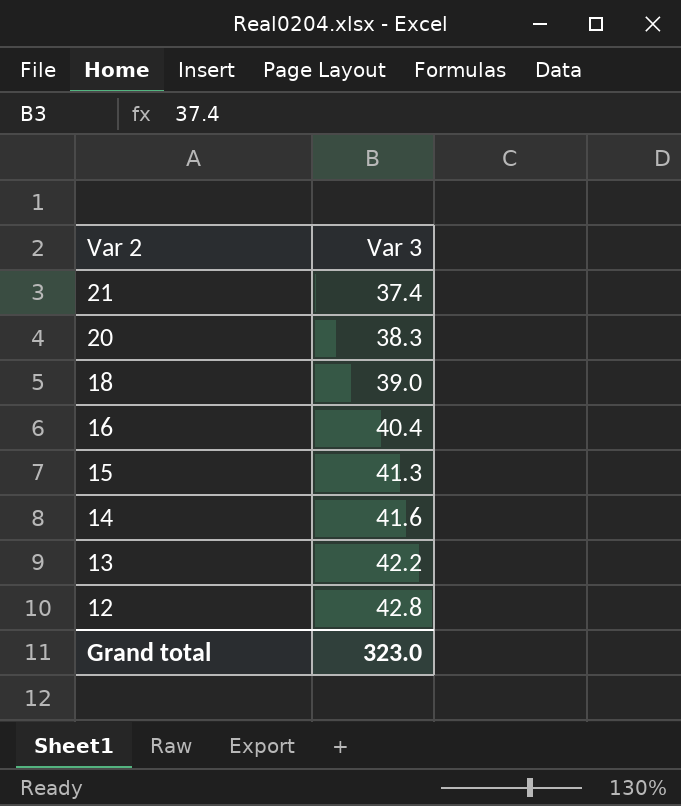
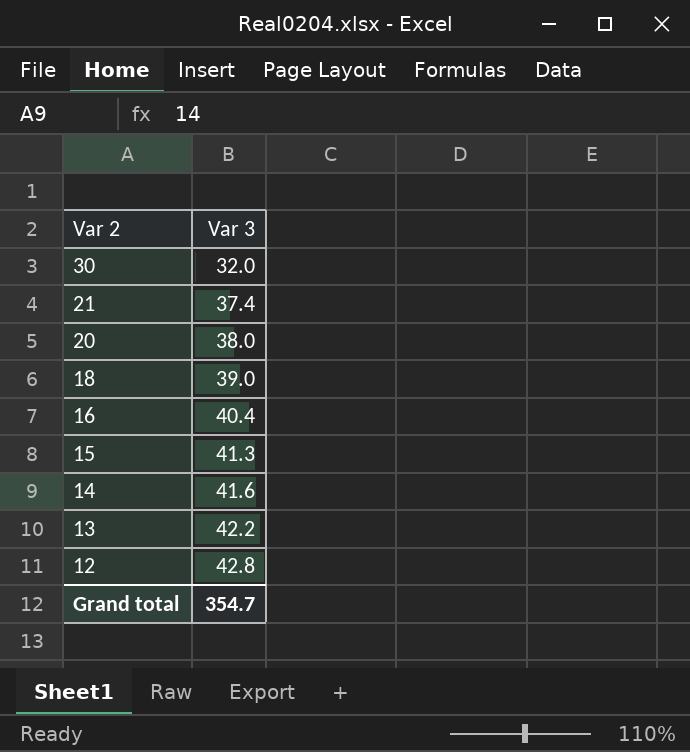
row 30: none -> 32.0
20 | Var 3: 38.3 -> 38.0
Grand total | Var 3: 323.0 -> 354.7

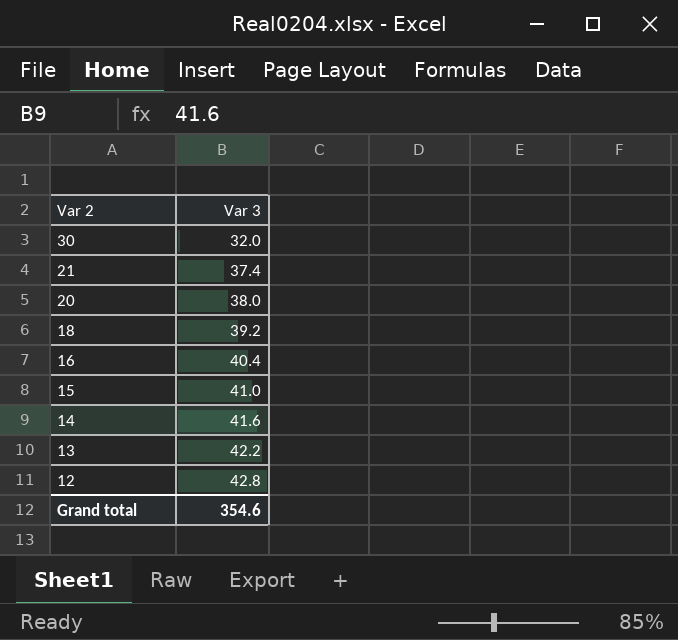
18 | Var 3: 39.0 -> 39.2
15 | Var 3: 41.3 -> 41.0
Grand total | Var 3: 354.7 -> 354.6

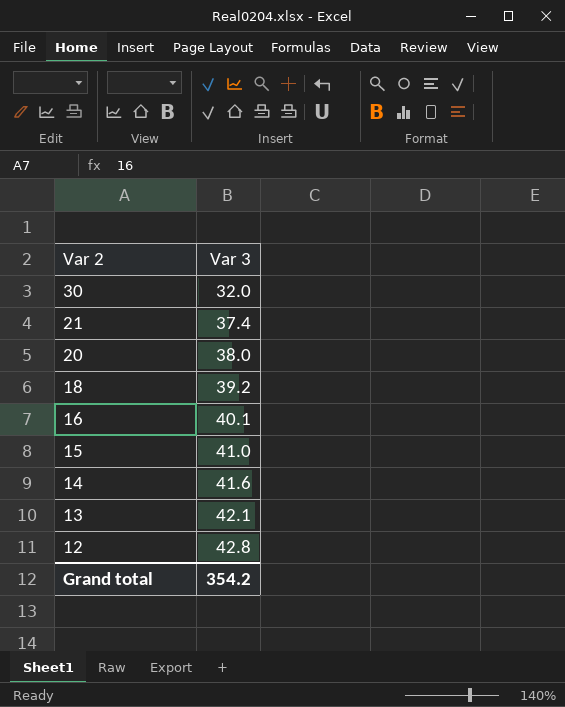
16 | Var 3: 40.4 -> 40.1
13 | Var 3: 42.2 -> 42.1
Grand total | Var 3: 354.6 -> 354.2

